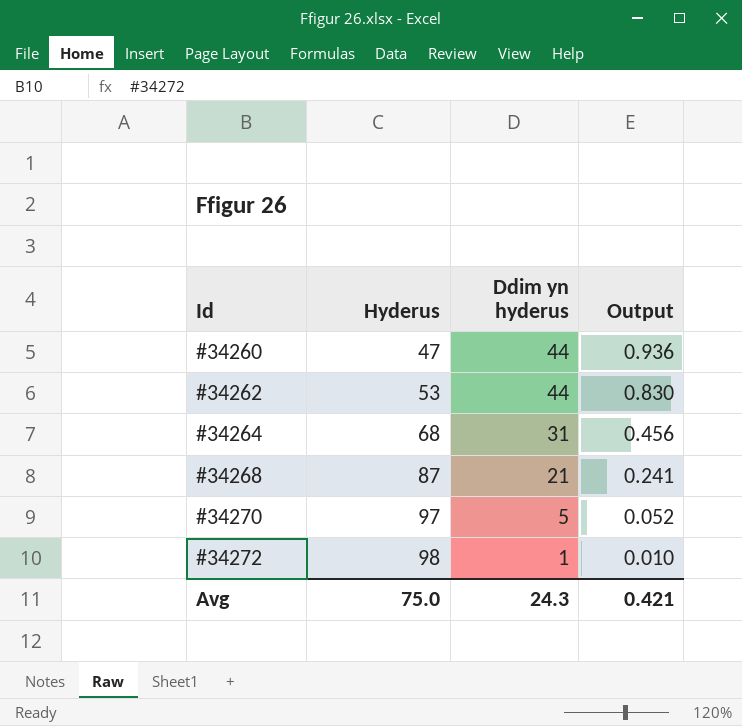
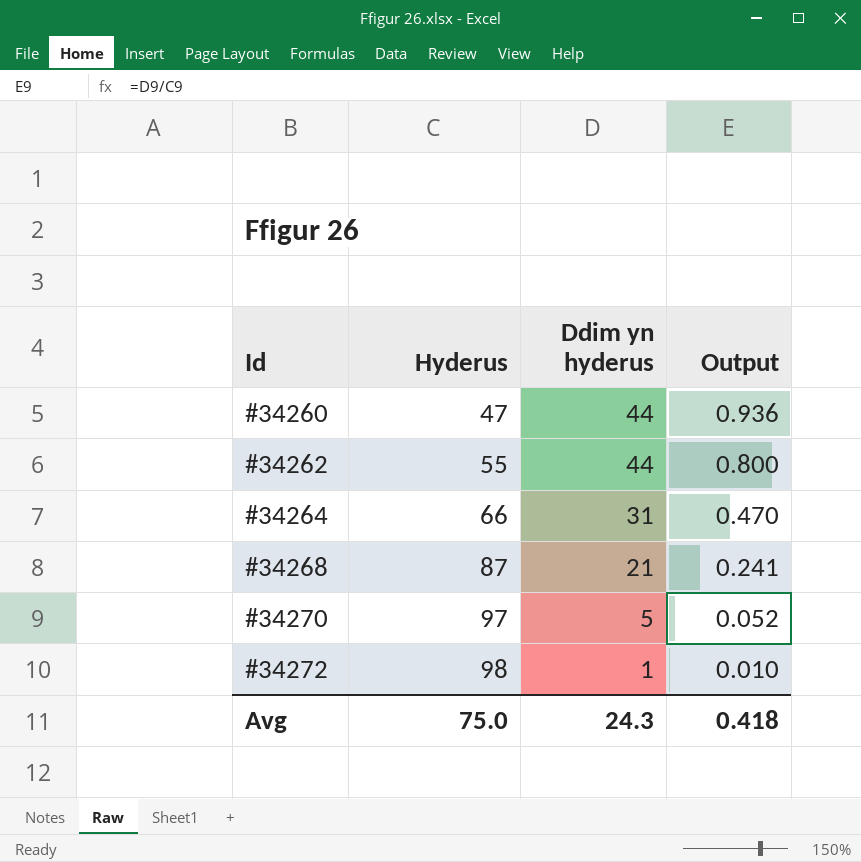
#34262 | Hyderus: 53 -> 55
#34262 | Output: 0.830 -> 0.800
#34264 | Hyderus: 68 -> 66
#34264 | Output: 0.456 -> 0.470
Avg | Output: 0.421 -> 0.418

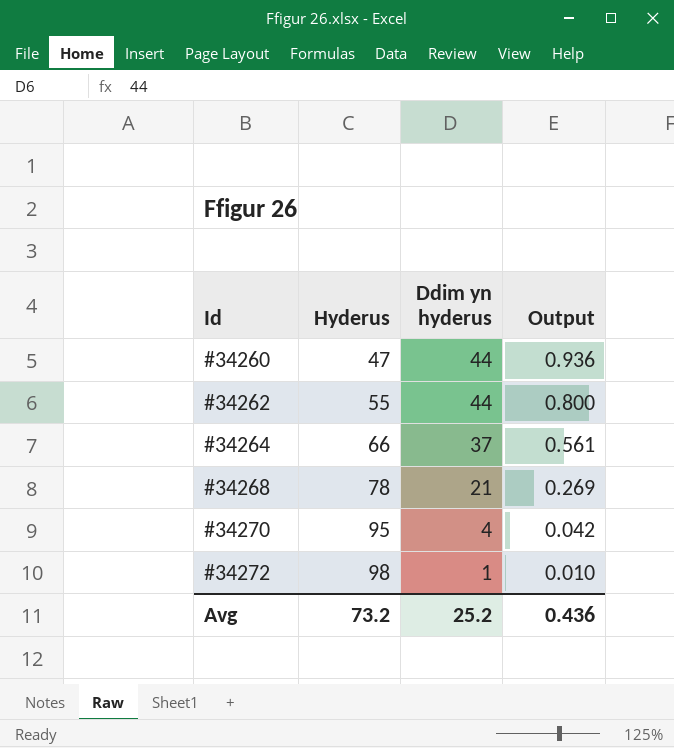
#34264 | Ddim yn hyderus: 31 -> 37
#34264 | Output: 0.470 -> 0.561
#34268 | Hyderus: 87 -> 78
#34268 | Output: 0.241 -> 0.269
#34270 | Hyderus: 97 -> 95
#34270 | Ddim yn hyderus: 5 -> 4
#34270 | Output: 0.052 -> 0.042
Avg | Hyderus: 75.0 -> 73.2
Avg | Ddim yn hyderus: 24.3 -> 25.2
Avg | Output: 0.418 -> 0.436

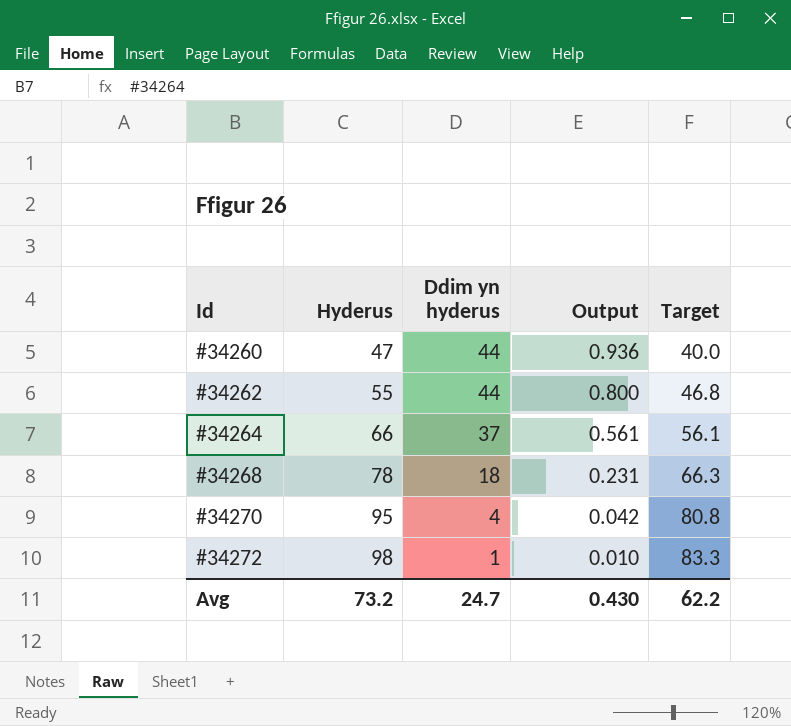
column Target | formula: none -> [Hyderus] * 0.85
#34268 | Ddim yn hyderus: 21 -> 18
#34268 | Output: 0.269 -> 0.231
Avg | Ddim yn hyderus: 25.2 -> 24.7
Avg | Output: 0.436 -> 0.430

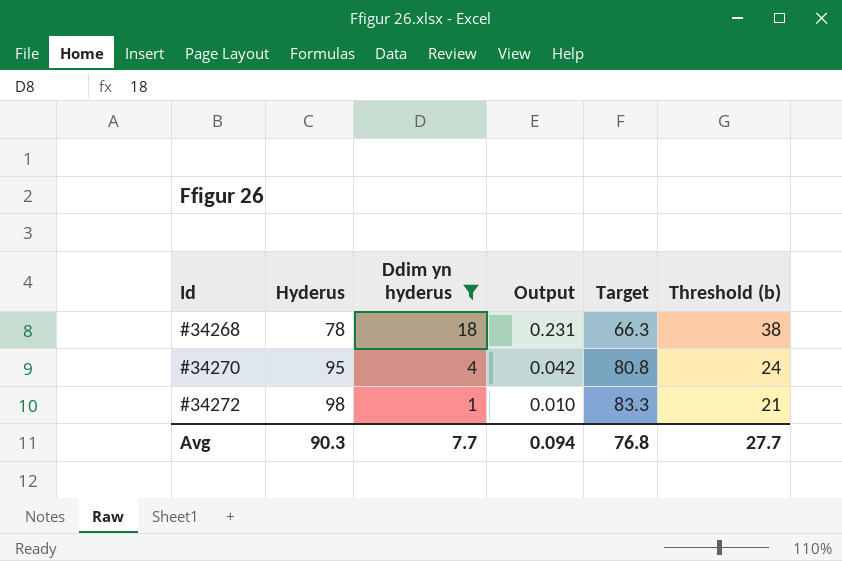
filter: none -> Ddim yn hyderus <= 18
column Threshold (b) | formula: none -> [Ddim yn hyderus] + 20
Avg | Hyderus: 73.2 -> 90.3
Avg | Ddim yn hyderus: 24.7 -> 7.7
Avg | Output: 0.430 -> 0.094
Avg | Target: 62.2 -> 76.8

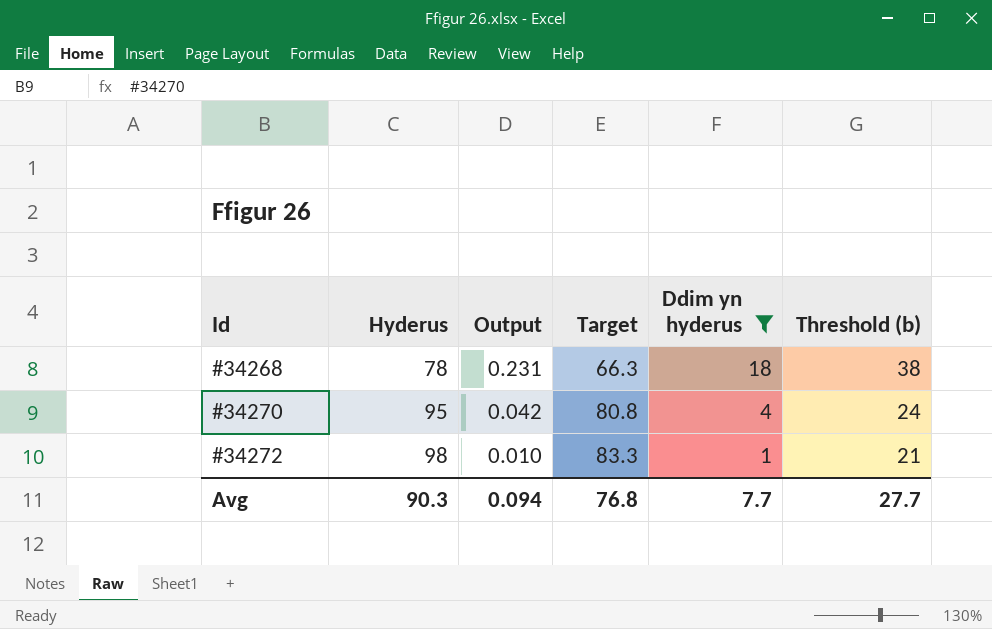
column Ddim yn hyderus | position: 3 -> 5

